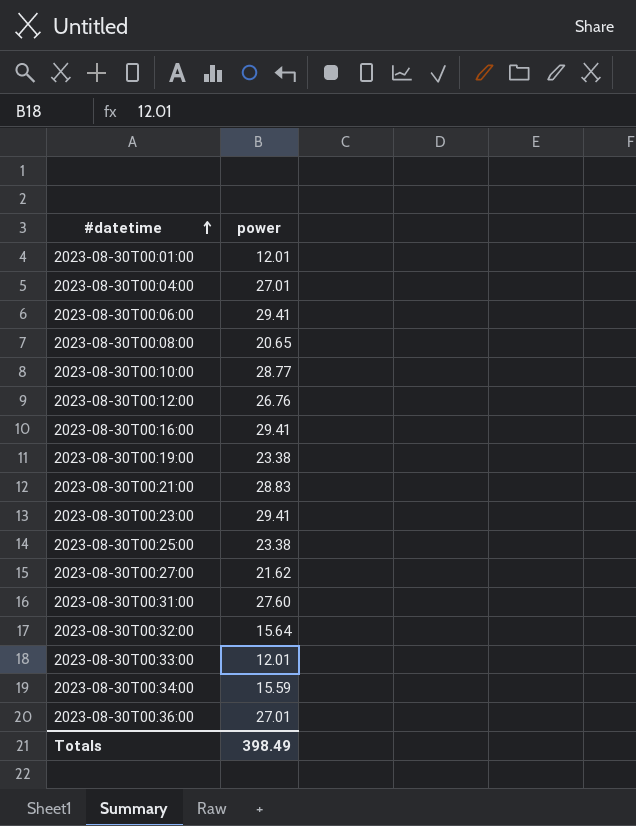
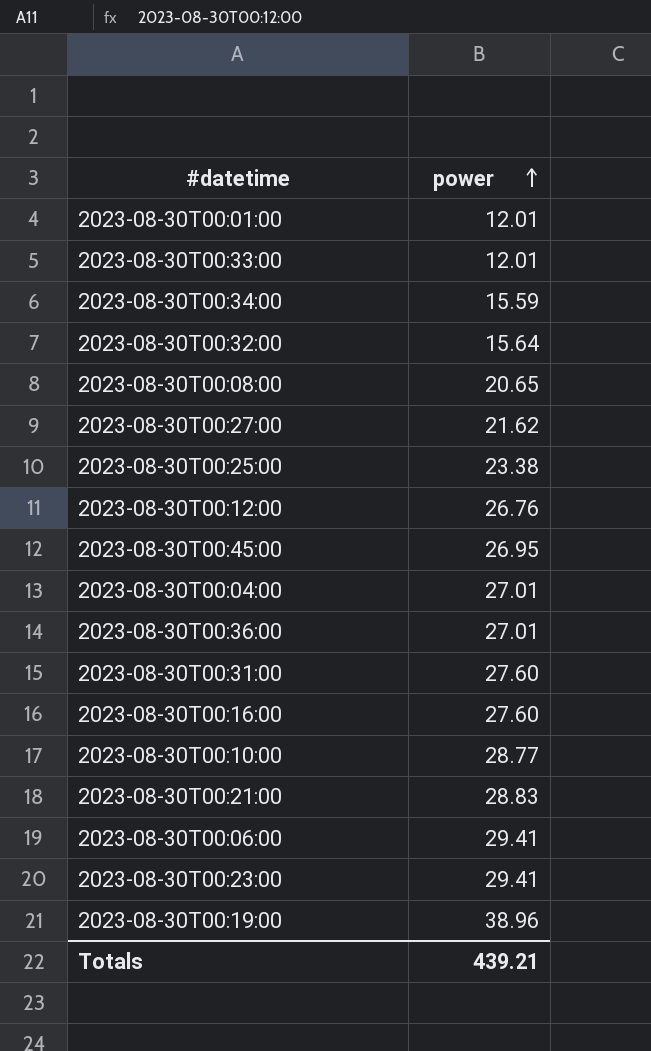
row order: #datetime ascending -> power ascending
row 2023-08-30T00:45:00: none -> 26.95
2023-08-30T00:16:00 | power: 29.41 -> 27.60
2023-08-30T00:19:00 | power: 23.38 -> 38.96
Totals | power: 398.49 -> 439.21

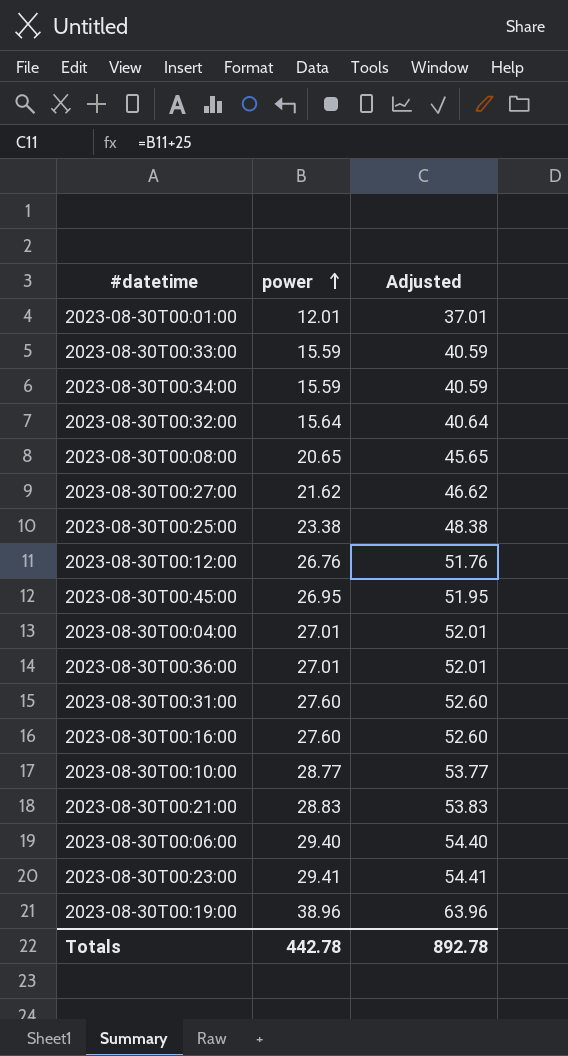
column Adjusted | formula: none -> [power] + 25
2023-08-30T00:33:00 | power: 12.01 -> 15.59
2023-08-30T00:06:00 | power: 29.41 -> 29.40
Totals | power: 439.21 -> 442.78

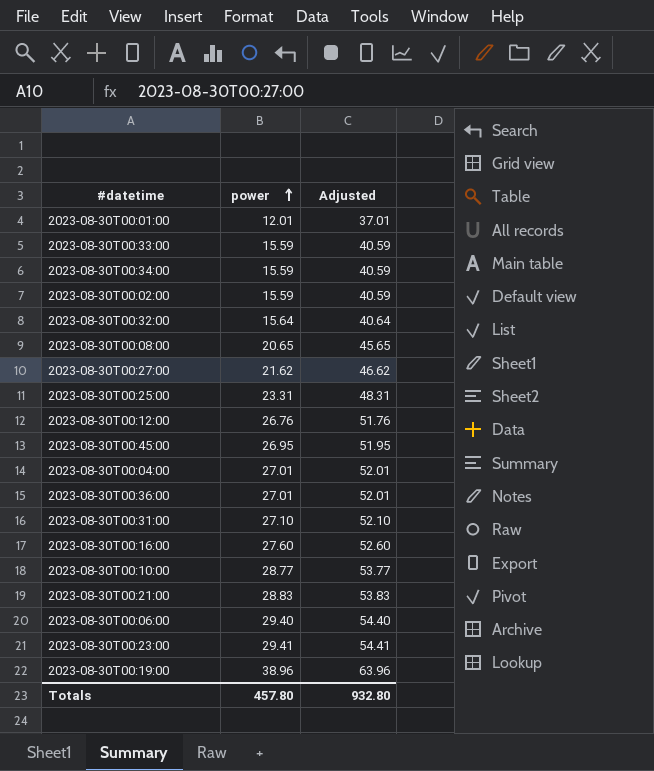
row 2023-08-30T00:02:00: none -> 15.59 | 40.59
2023-08-30T00:25:00 | power: 23.38 -> 23.31
2023-08-30T00:25:00 | Adjusted: 48.38 -> 48.31
2023-08-30T00:31:00 | power: 27.60 -> 27.10
2023-08-30T00:31:00 | Adjusted: 52.60 -> 52.10
Totals | power: 442.78 -> 457.80
Totals | Adjusted: 892.78 -> 932.80

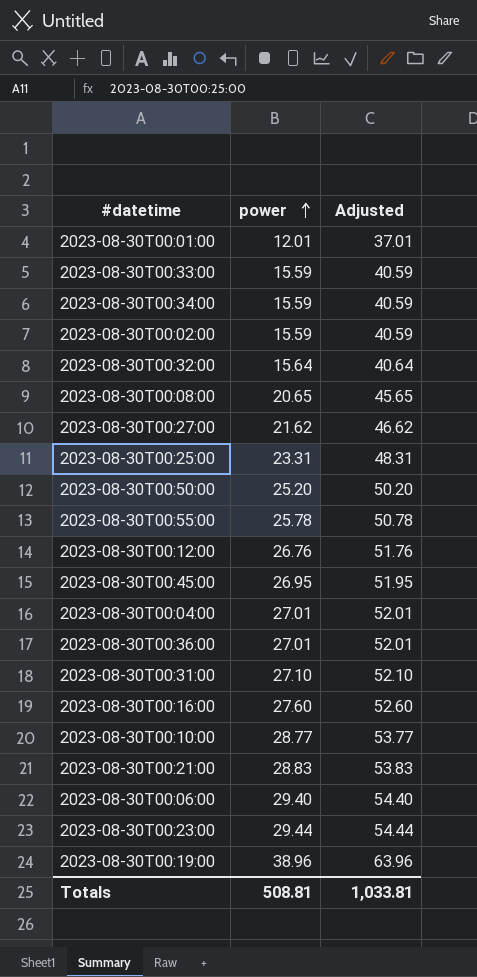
row 2023-08-30T00:50:00: none -> 25.20 | 50.20
row 2023-08-30T00:55:00: none -> 25.78 | 50.78
2023-08-30T00:23:00 | power: 29.41 -> 29.44
2023-08-30T00:23:00 | Adjusted: 54.41 -> 54.44
Totals | power: 457.80 -> 508.81
Totals | Adjusted: 932.80 -> 1,033.81

